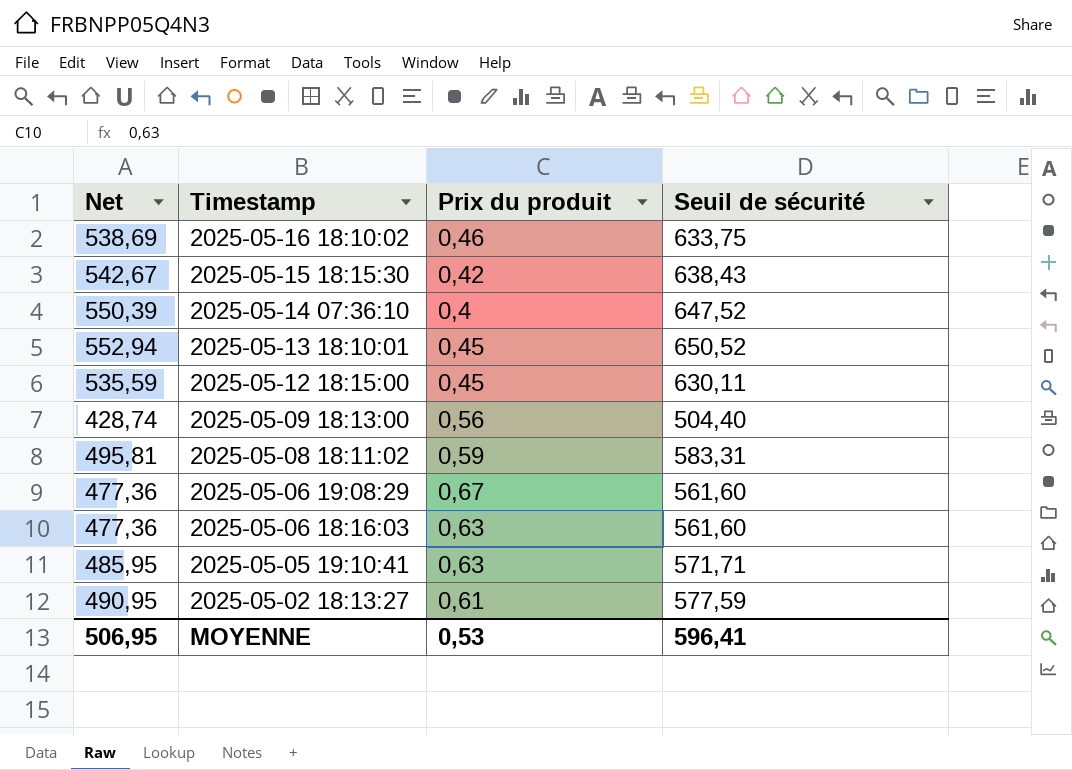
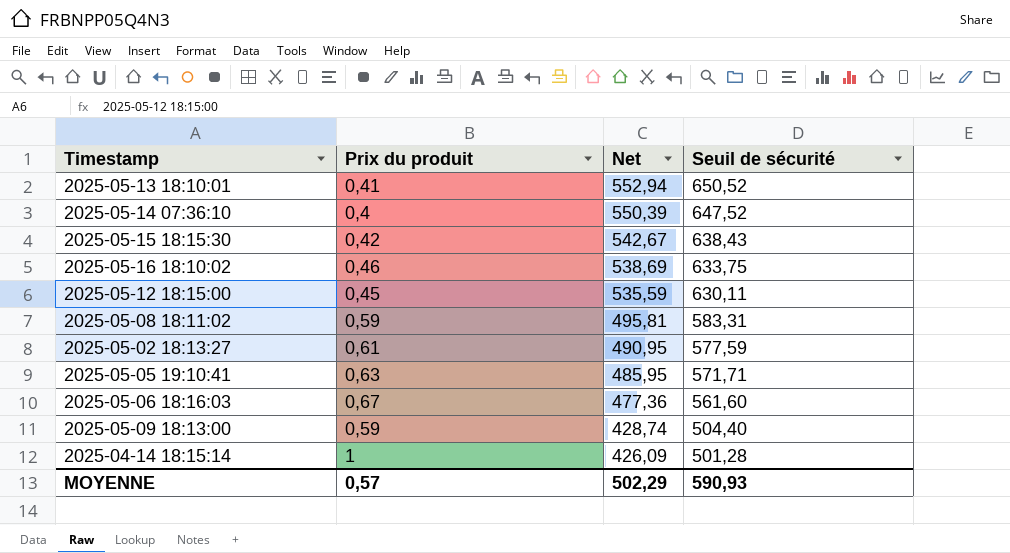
row order: Timestamp descending -> Net descending
column Net | position: 1 -> 3
row 2025-05-06 19:08:29: 477,36 | 0,67 | 561,60 -> none
2025-05-13 18:10:01 | Prix du produit: 0,45 -> 0,41
2025-05-06 18:16:03 | Prix du produit: 0,63 -> 0,67
2025-05-09 18:13:00 | Prix du produit: 0,56 -> 0,59
row 2025-04-14 18:15:14: none -> 1 | 426,09 | 501,28
MOYENNE | Prix du produit: 0,53 -> 0,57
MOYENNE | Net: 506,95 -> 502,29
MOYENNE | Seuil de sécurité: 596,41 -> 590,93

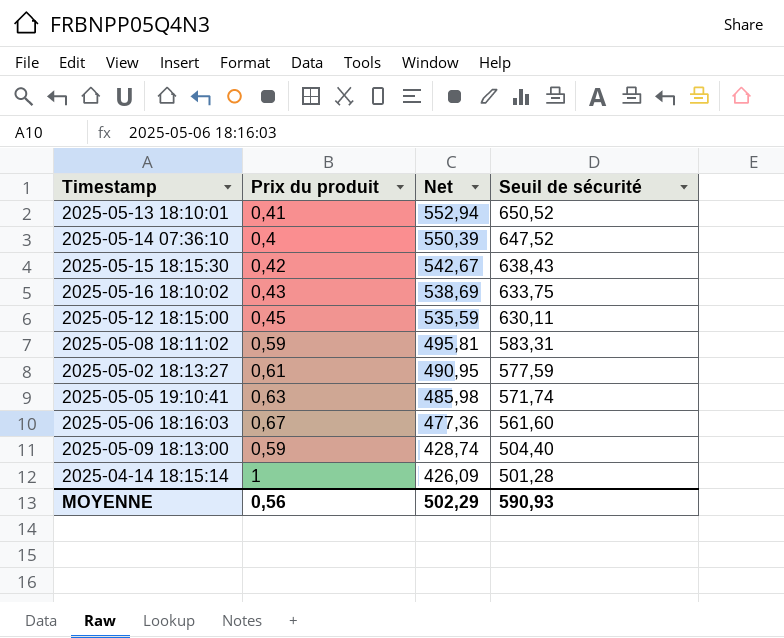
2025-05-16 18:10:02 | Prix du produit: 0,46 -> 0,43
2025-05-05 19:10:41 | Net: 485,95 -> 485,98
2025-05-05 19:10:41 | Seuil de sécurité: 571,71 -> 571,74
MOYENNE | Prix du produit: 0,57 -> 0,56

